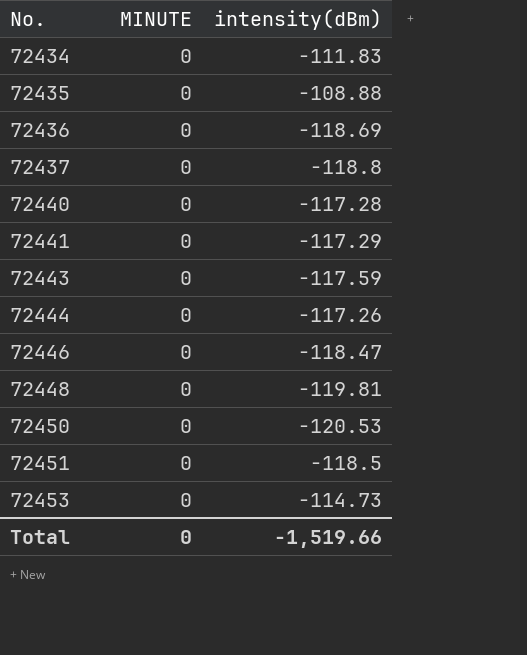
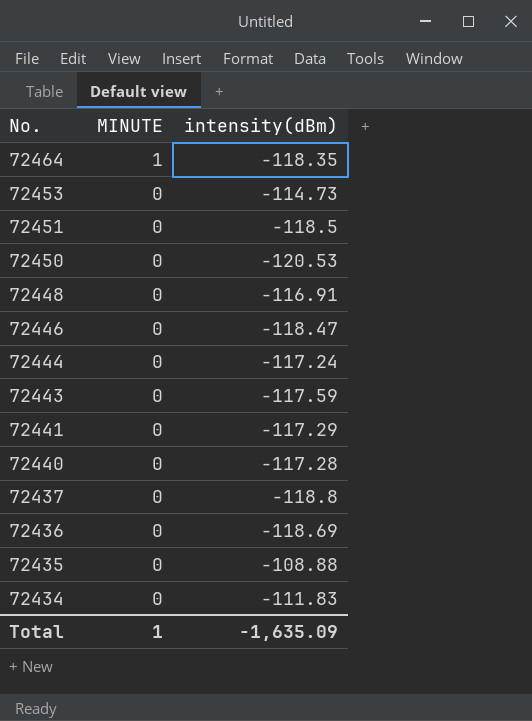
row order: No. ascending -> No. descending
row 72464: none -> 1 | -118.35
72448 | intensity(dBm): -119.81 -> -116.91
72444 | intensity(dBm): -117.26 -> -117.24
Total | MINUTE: 0 -> 1
Total | intensity(dBm): -1,519.66 -> -1,635.09

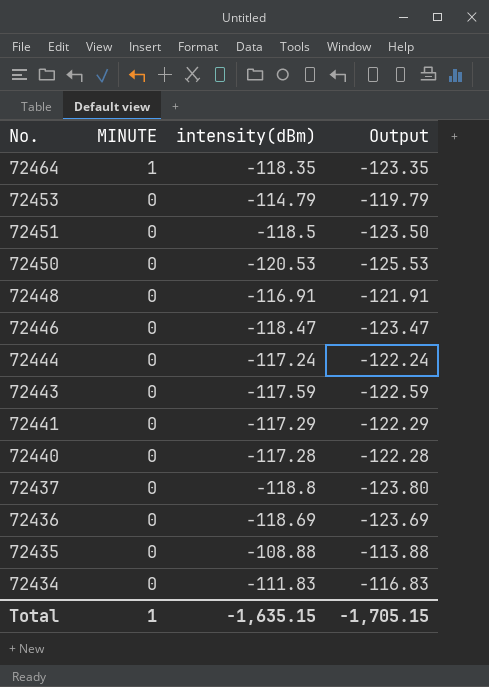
column Output | formula: none -> [intensity(dBm)] - 5
72453 | intensity(dBm): -114.73 -> -114.79
Total | intensity(dBm): -1,635.09 -> -1,635.15

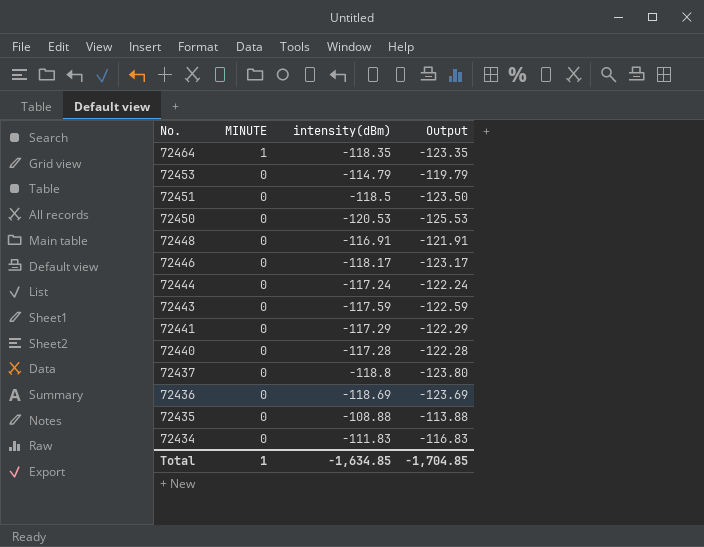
72446 | intensity(dBm): -118.47 -> -118.17
72446 | Output: -123.47 -> -123.17
Total | intensity(dBm): -1,635.15 -> -1,634.85
Total | Output: -1,705.15 -> -1,704.85

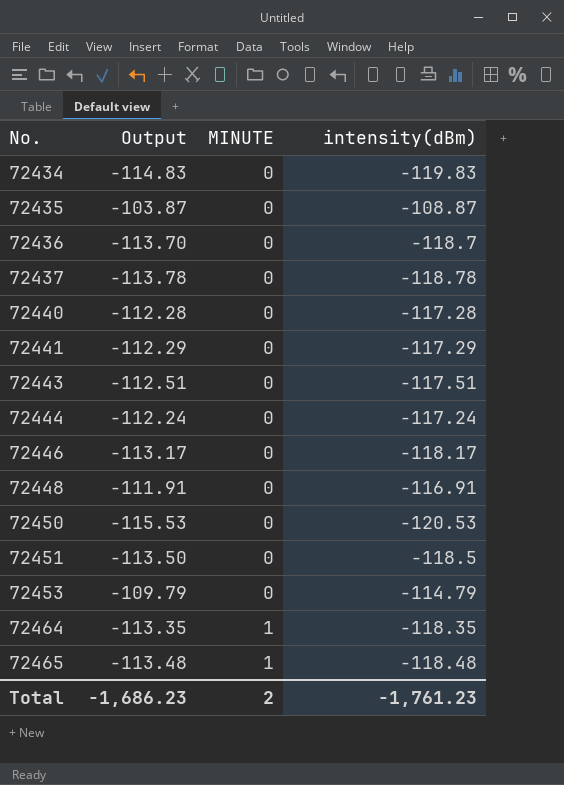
row order: No. descending -> No. ascending
column Output | formula: [intensity(dBm)] - 5 -> [intensity(dBm)] + 5
column Output | position: 4 -> 2
72434 | intensity(dBm): -111.83 -> -119.83
72435 | intensity(dBm): -108.88 -> -108.87
72436 | intensity(dBm): -118.69 -> -118.7
72437 | intensity(dBm): -118.8 -> -118.78
72443 | intensity(dBm): -117.59 -> -117.51
row 72465: none -> -113.48 | 1 | -118.48
Total | Output: -1,704.85 -> -1,686.23
Total | MINUTE: 1 -> 2
Total | intensity(dBm): -1,634.85 -> -1,761.23

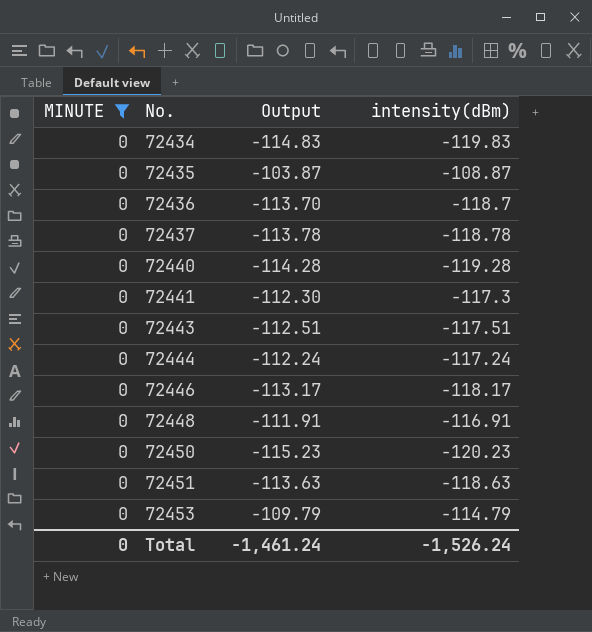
filter: none -> MINUTE = 0
column MINUTE | position: 3 -> 1
72440 | Output: -112.28 -> -114.28
72440 | intensity(dBm): -117.28 -> -119.28
72441 | Output: -112.29 -> -112.30
72441 | intensity(dBm): -117.29 -> -117.3
72450 | Output: -115.53 -> -115.23
72450 | intensity(dBm): -120.53 -> -120.23
72451 | Output: -113.50 -> -113.63
72451 | intensity(dBm): -118.5 -> -118.63
Total | MINUTE: 2 -> 0
Total | Output: -1,686.23 -> -1,461.24
Total | intensity(dBm): -1,761.23 -> -1,526.24

